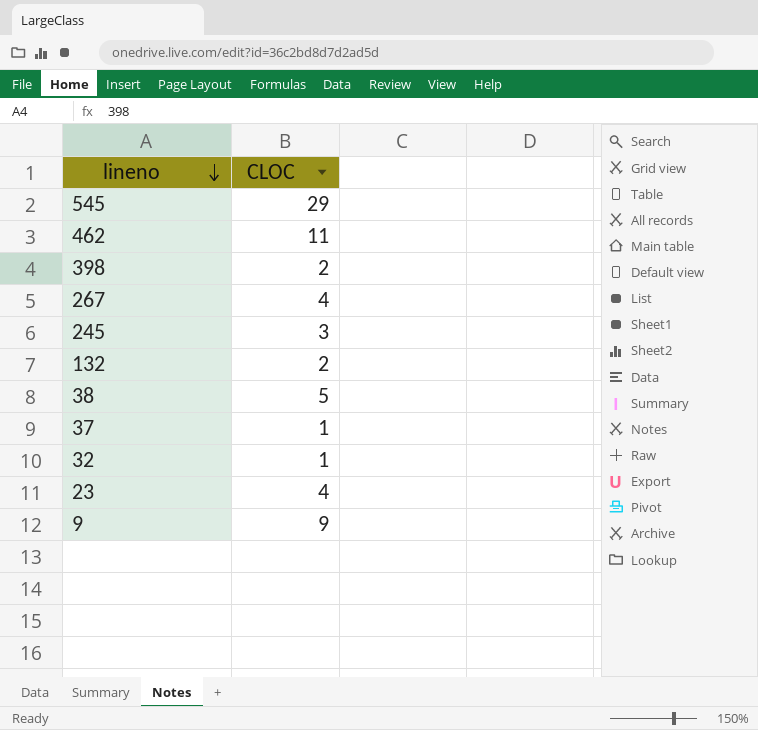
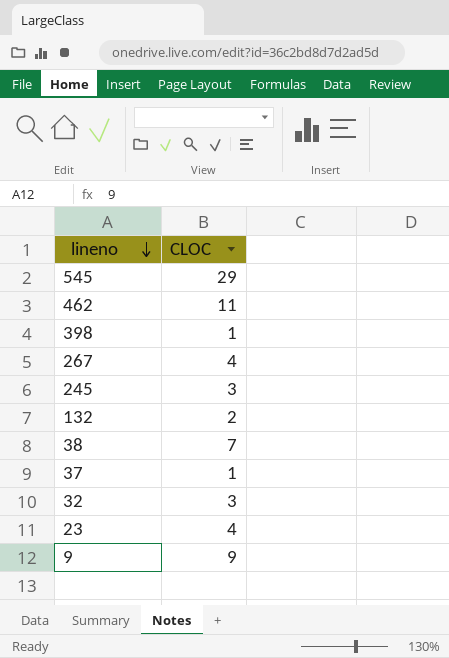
398 | CLOC: 2 -> 1
38 | CLOC: 5 -> 7
32 | CLOC: 1 -> 3

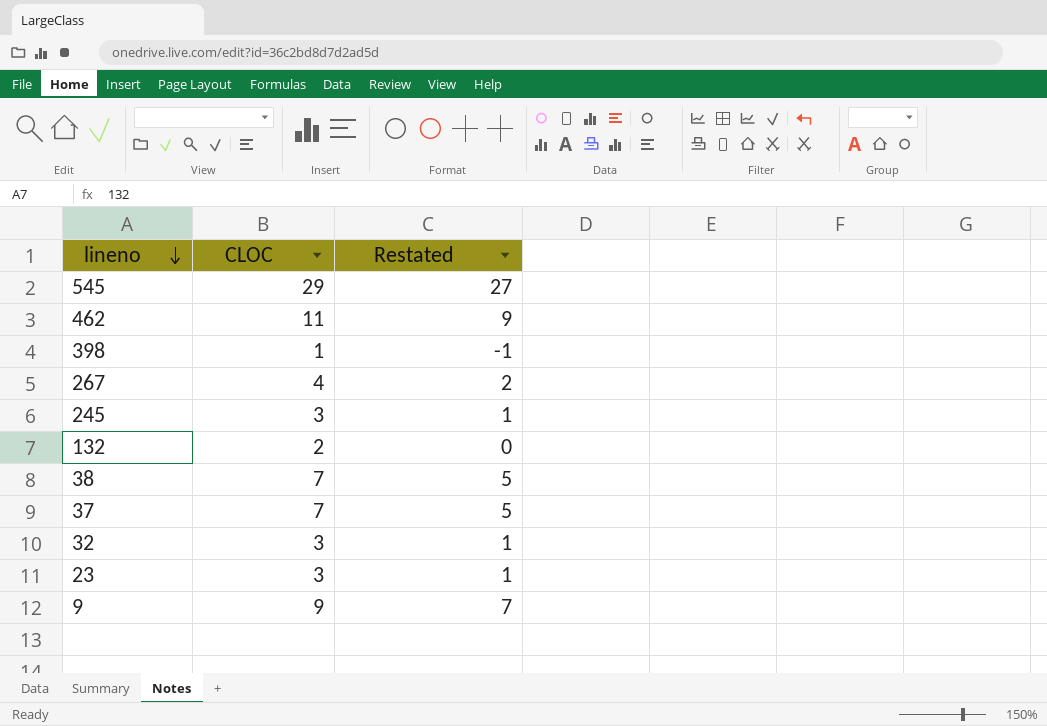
column Restated | formula: none -> [CLOC] - 2
37 | CLOC: 1 -> 7
23 | CLOC: 4 -> 3

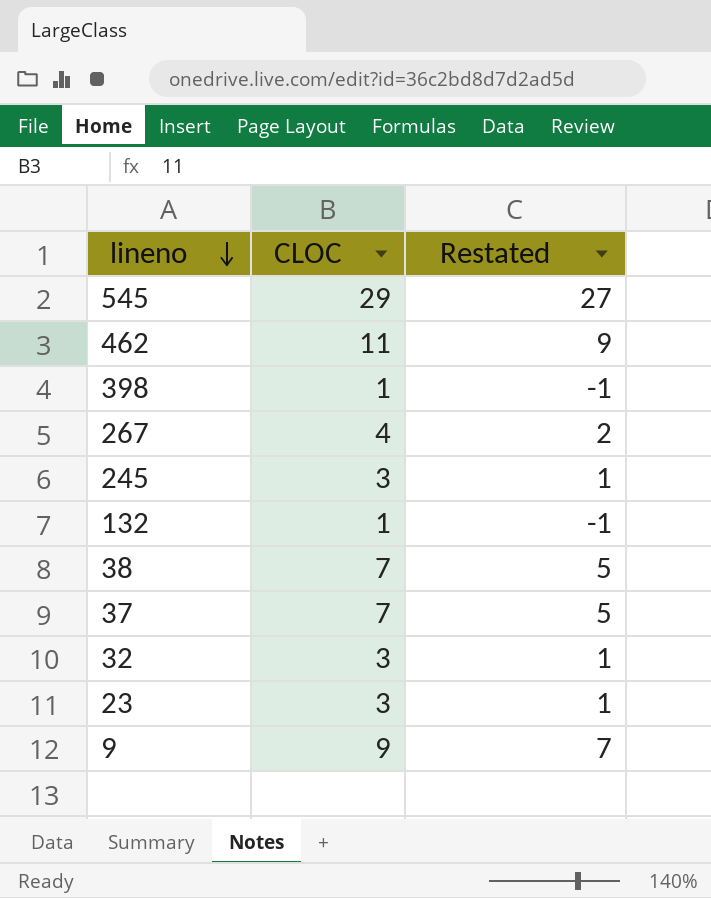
132 | CLOC: 2 -> 1
132 | Restated: 0 -> -1

